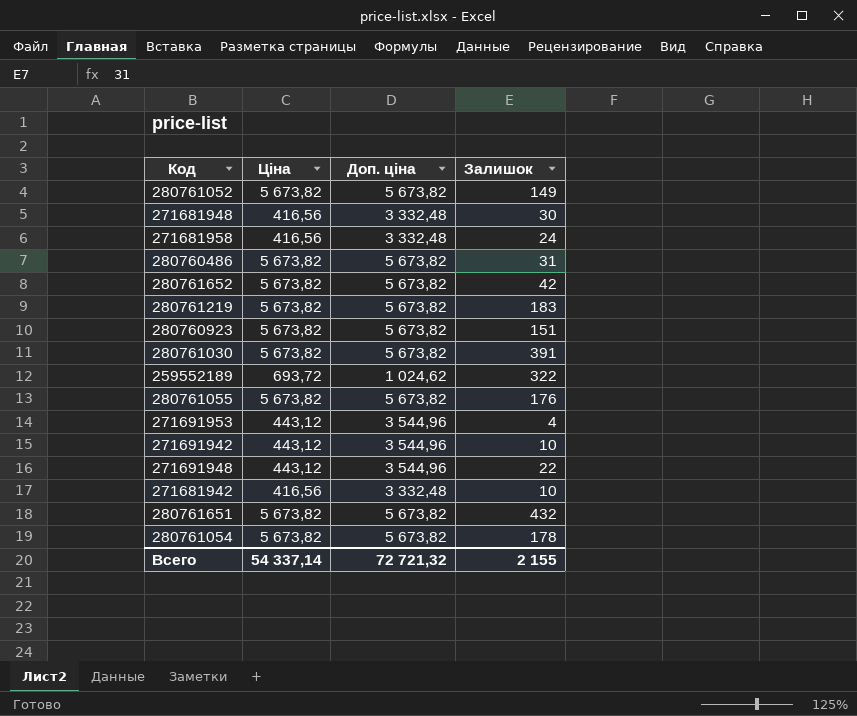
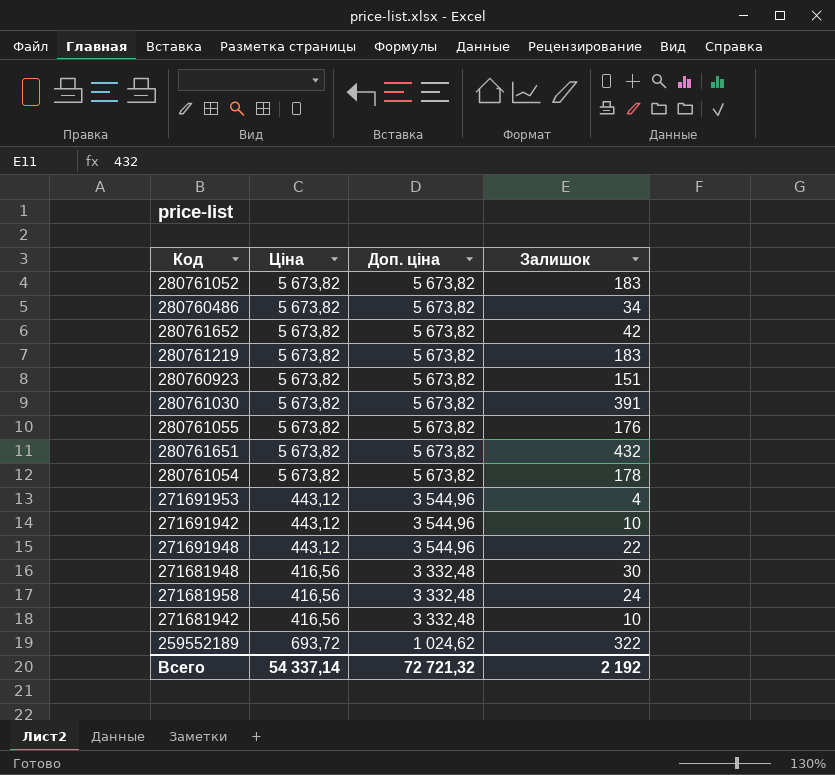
row order: none -> Доп. ціна descending
280761052 | Залишок: 149 -> 183
280760486 | Залишок: 31 -> 34
Всего | Залишок: 2 155 -> 2 192

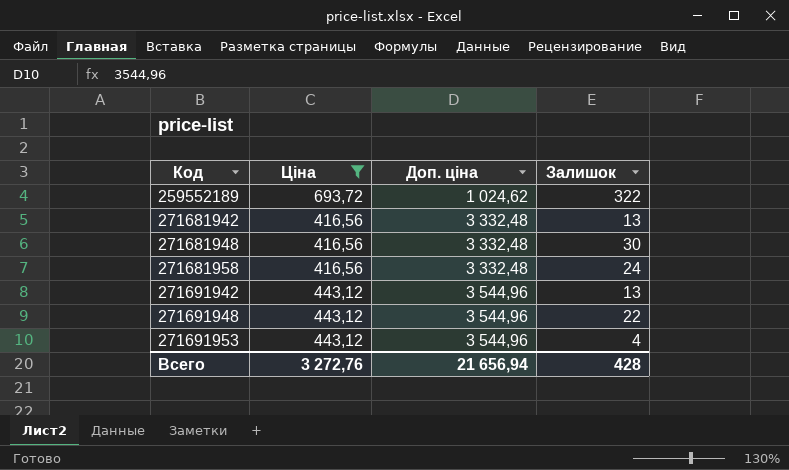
filter: none -> Ціна != 5 673,82
row order: Доп. ціна descending -> Код ascending
271681942 | Залишок: 10 -> 13
271691942 | Залишок: 10 -> 13
Всего | Ціна: 54 337,14 -> 3 272,76
Всего | Доп. ціна: 72 721,32 -> 21 656,94
Всего | Залишок: 2 192 -> 428

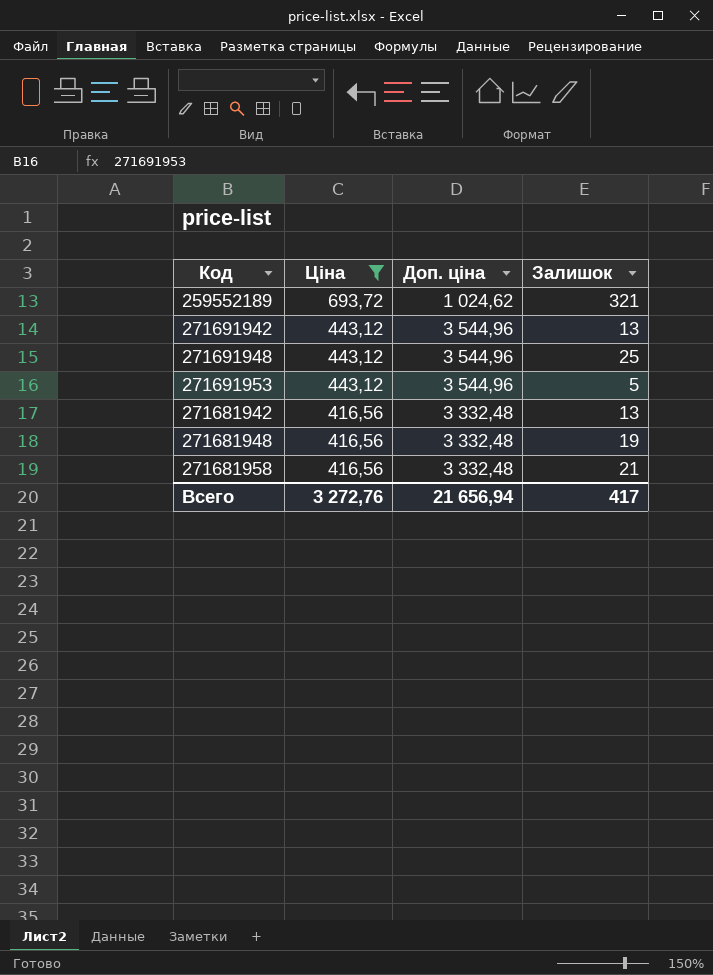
row order: Код ascending -> Ціна descending
259552189 | Залишок: 322 -> 321
271691948 | Залишок: 22 -> 25
271691953 | Залишок: 4 -> 5
271681948 | Залишок: 30 -> 19
271681958 | Залишок: 24 -> 21
Всего | Залишок: 428 -> 417

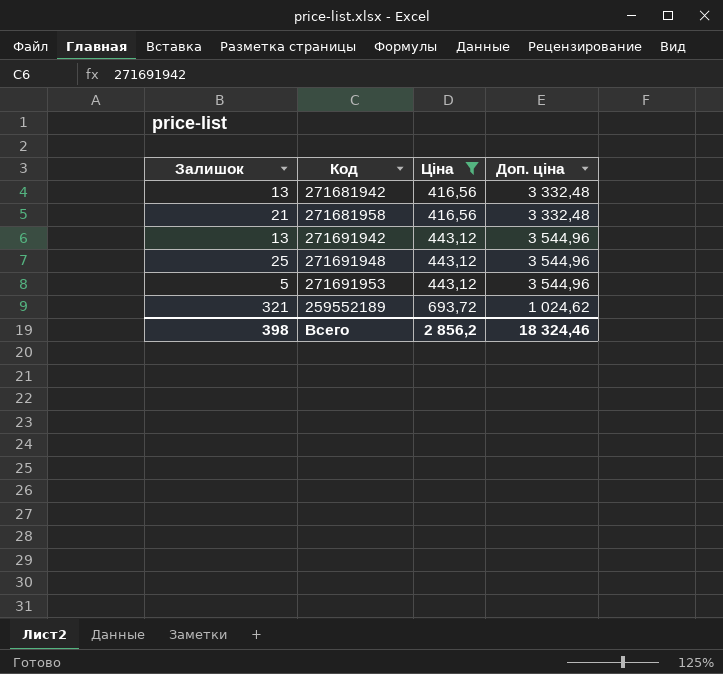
row order: Ціна descending -> Ціна ascending
column Залишок | position: 4 -> 1
row 271681948: 416,56 | 3 332,48 | 19 -> none
Всего | Залишок: 417 -> 398
Всего | Ціна: 3 272,76 -> 2 856,2
Всего | Доп. ціна: 21 656,94 -> 18 324,46

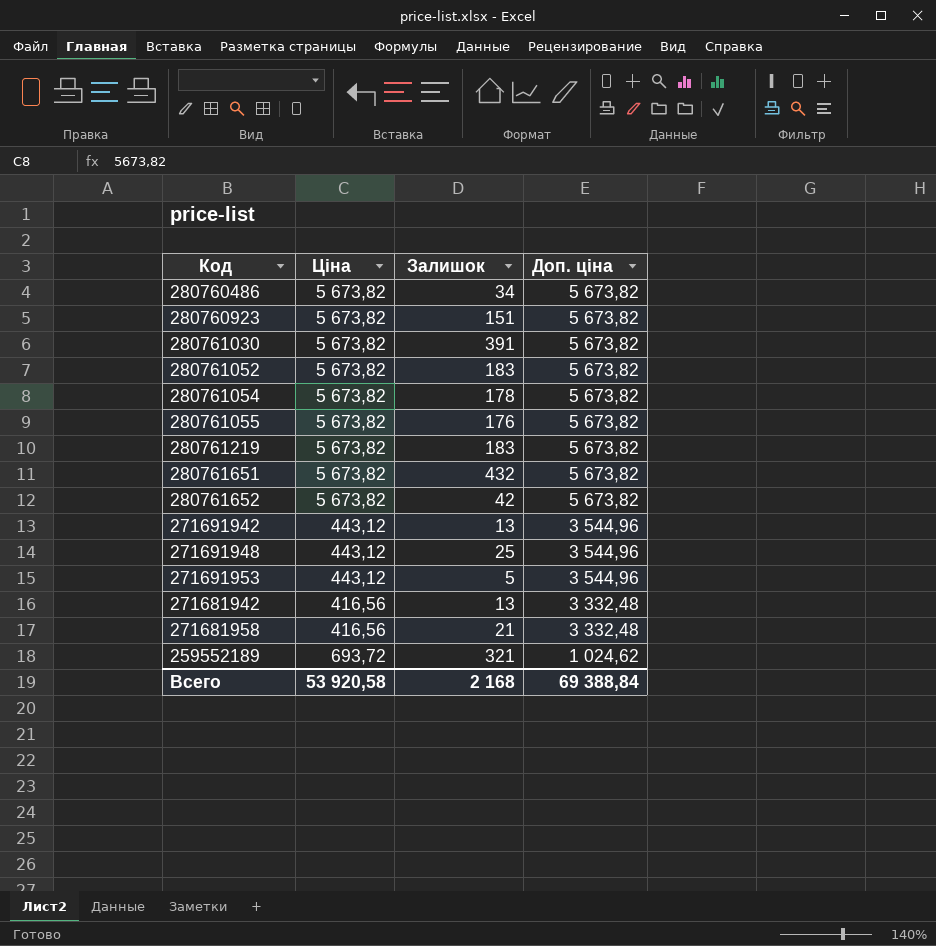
filter: Ціна != 5 673,82 -> none
row order: Ціна ascending -> Доп. ціна descending
column Залишок | position: 1 -> 3
Всего | Ціна: 2 856,2 -> 53 920,58
Всего | Залишок: 398 -> 2 168
Всего | Доп. ціна: 18 324,46 -> 69 388,84

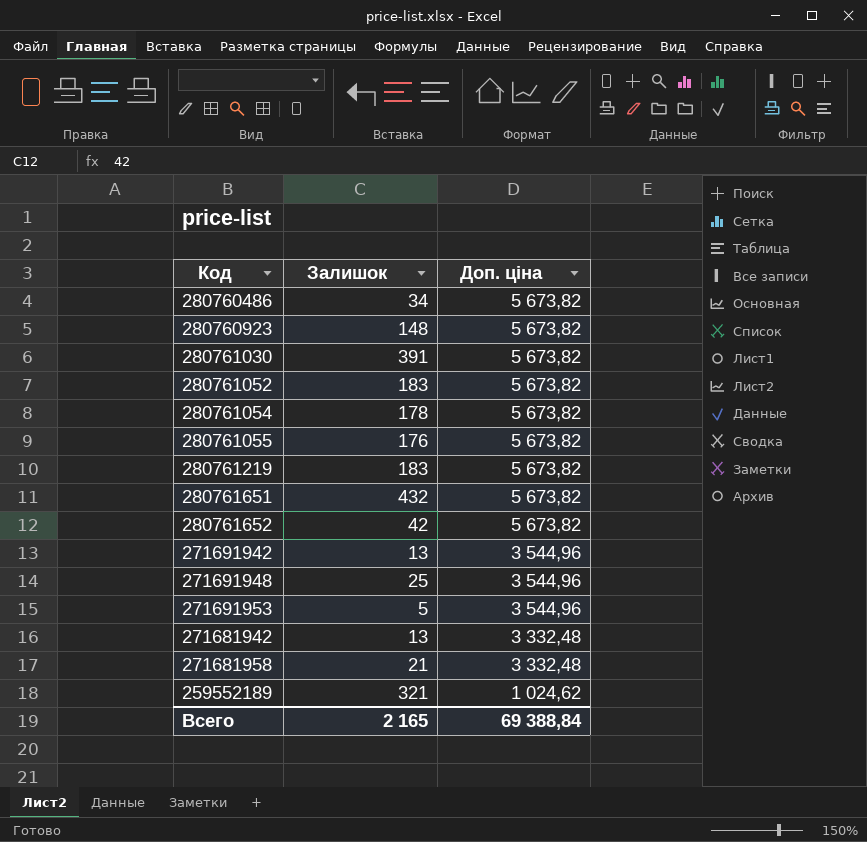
column Ціна | position: 2 -> none
280760923 | Залишок: 151 -> 148
Всего | Залишок: 2 168 -> 2 165

